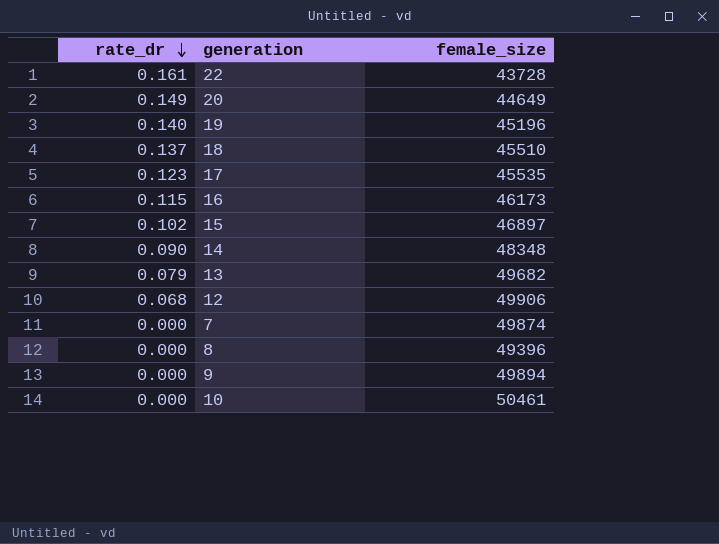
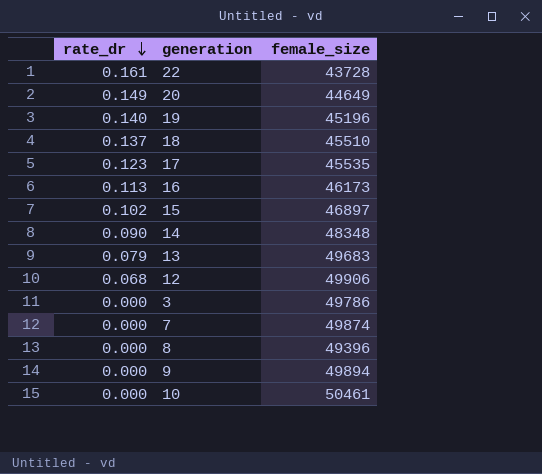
16 | rate_dr: 0.115 -> 0.113
13 | female_size: 49682 -> 49683
row 3: none -> 0.000 | 49786

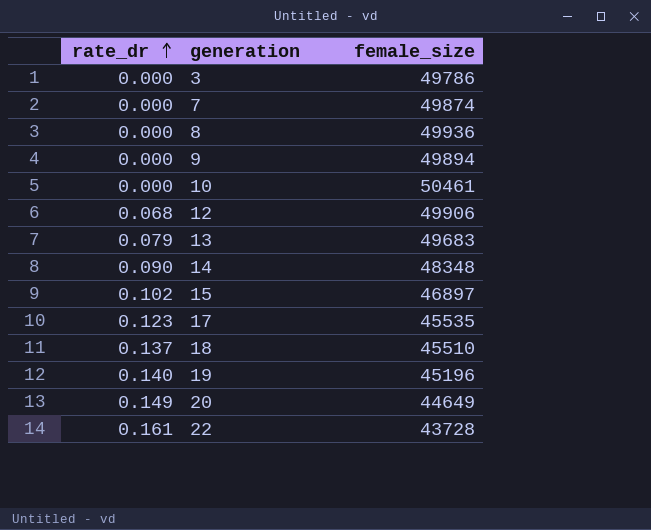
row order: rate_dr descending -> rate_dr ascending
row 16: 0.113 | 46173 -> none
8 | female_size: 49396 -> 49936

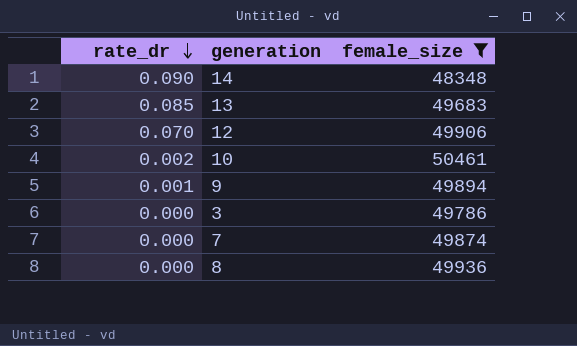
filter: none -> female_size >= 48348
row order: rate_dr ascending -> rate_dr descending
13 | rate_dr: 0.079 -> 0.085
12 | rate_dr: 0.068 -> 0.070
10 | rate_dr: 0.000 -> 0.002
9 | rate_dr: 0.000 -> 0.001

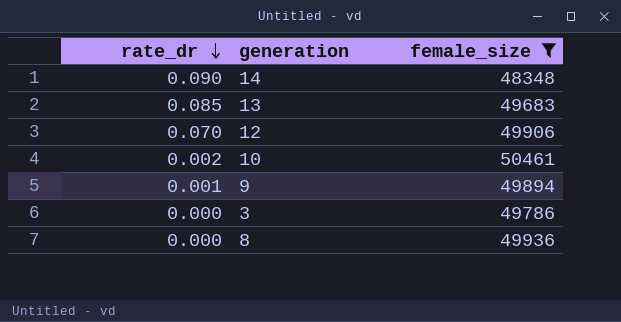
row 7: 0.000 | 49874 -> none

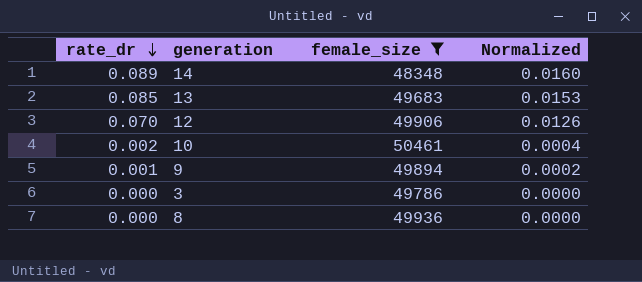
column Normalized | formula: none -> [rate_dr] * 0.18
14 | rate_dr: 0.090 -> 0.089

